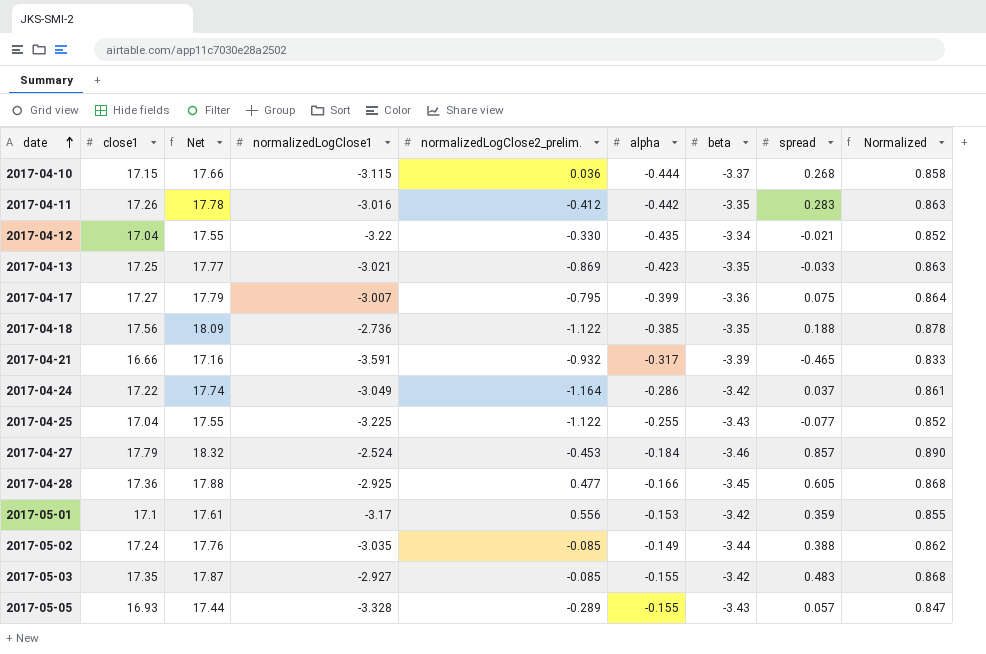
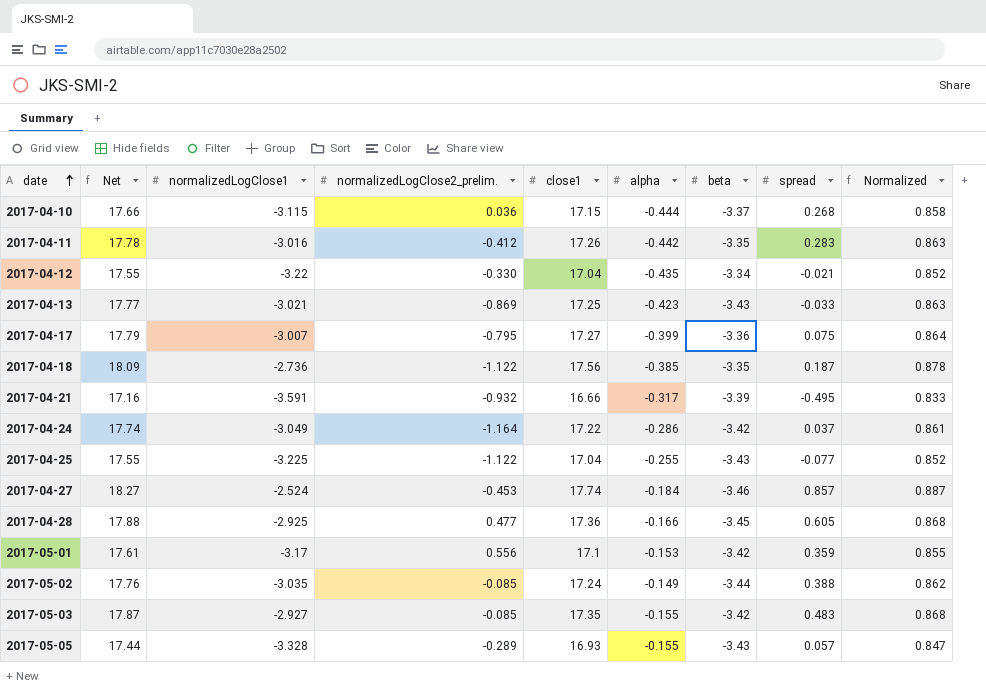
column close1 | position: 2 -> 5
2017-04-13 | beta: -3.35 -> -3.43
2017-04-18 | spread: 0.188 -> 0.187
2017-04-21 | spread: -0.465 -> -0.495
2017-04-27 | Net: 18.32 -> 18.27
2017-04-27 | close1: 17.79 -> 17.74
2017-04-27 | Normalized: 0.890 -> 0.887

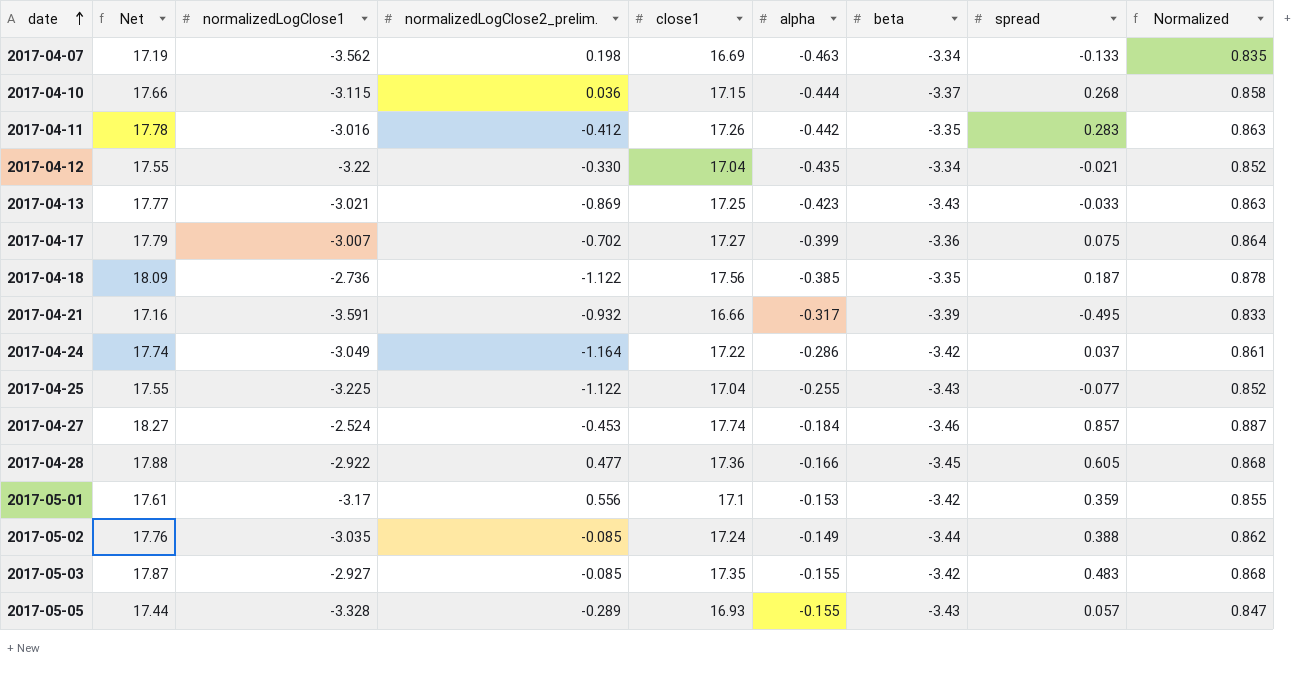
row 2017-04-07: none -> 17.19 | -3.562 | 0.198 | 16.69 | -0.463 | -3.34 | -0.133 | 0.835
2017-04-17 | normalizedLogClose2_prelim.: -0.795 -> -0.702
2017-04-28 | normalizedLogClose1: -2.925 -> -2.922

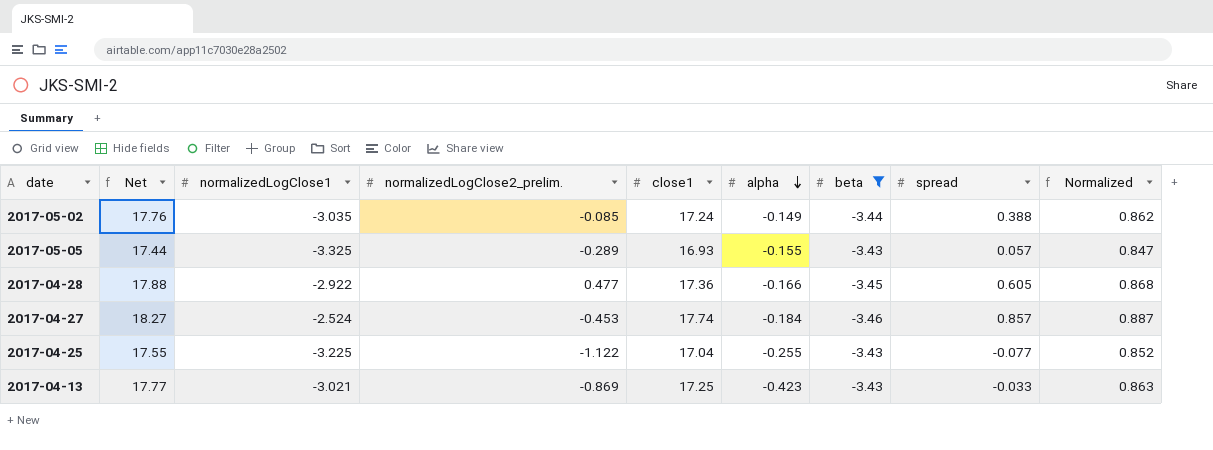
filter: none -> beta <= -3.43
row order: date ascending -> alpha descending
2017-05-05 | normalizedLogClose1: -3.328 -> -3.325

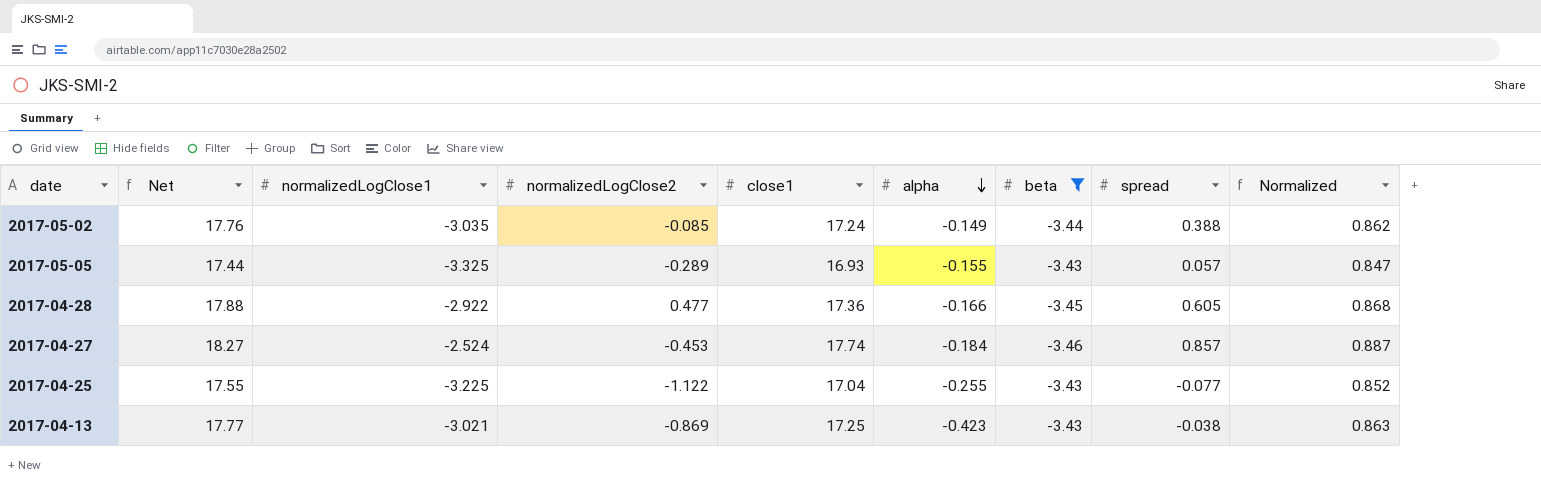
column name: normalizedLogClose2_prelim. -> normalizedLogClose2
2017-04-13 | spread: -0.033 -> -0.038

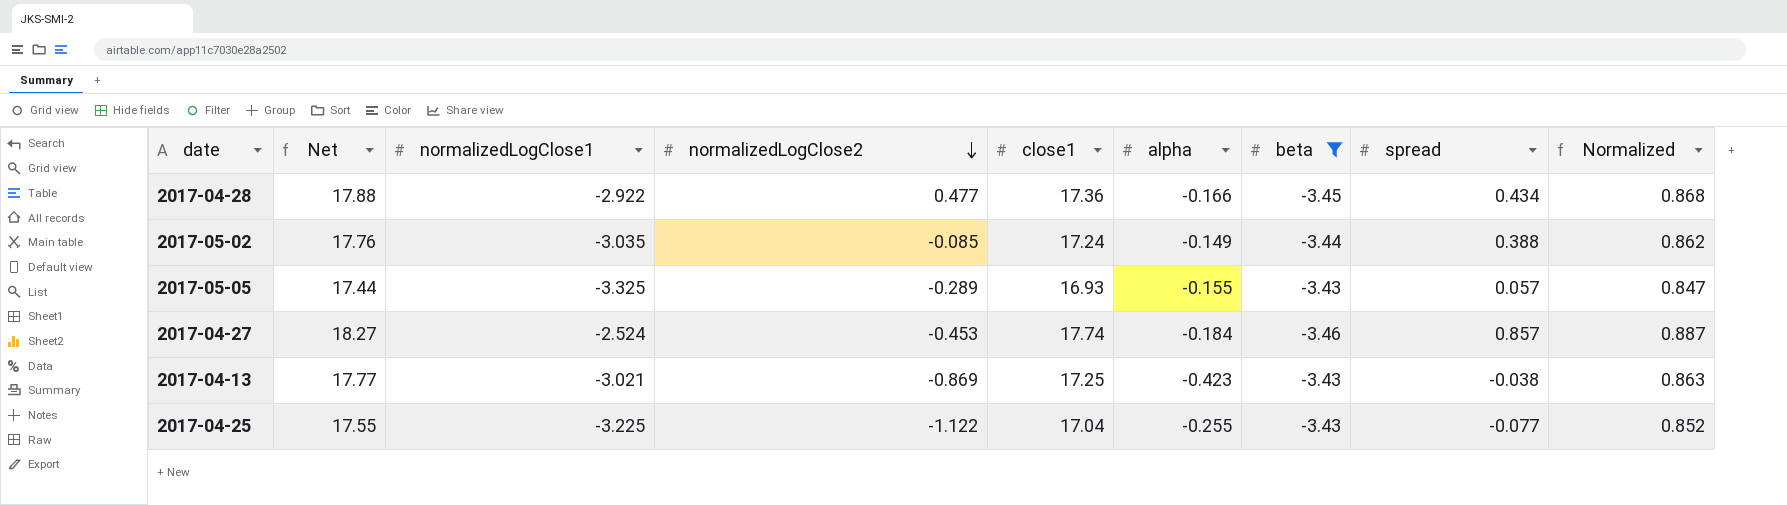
row order: alpha descending -> normalizedLogClose2 descending
2017-04-28 | spread: 0.605 -> 0.434

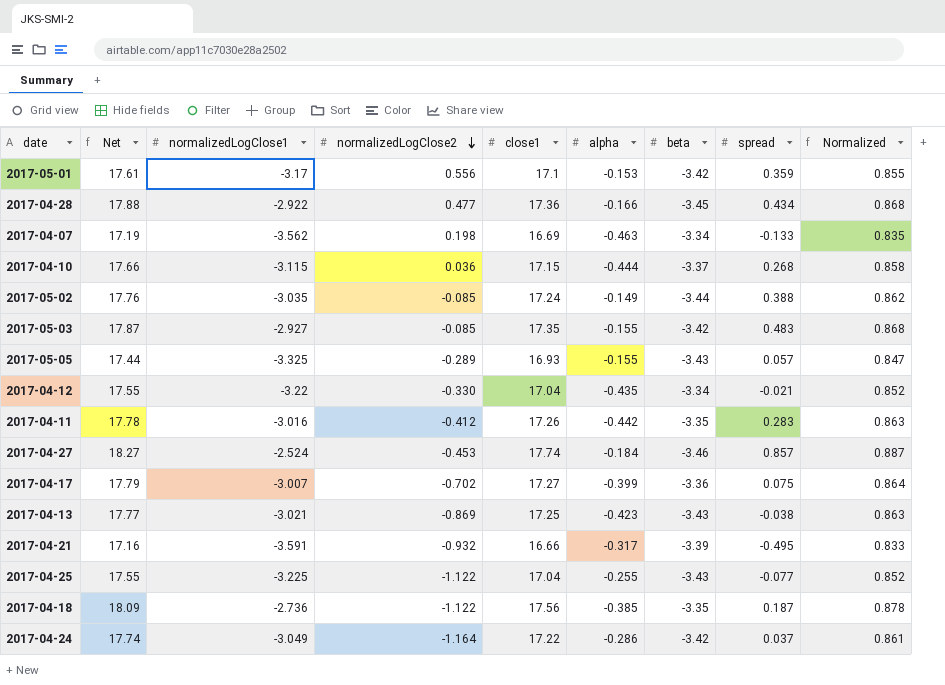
filter: beta <= -3.43 -> none

